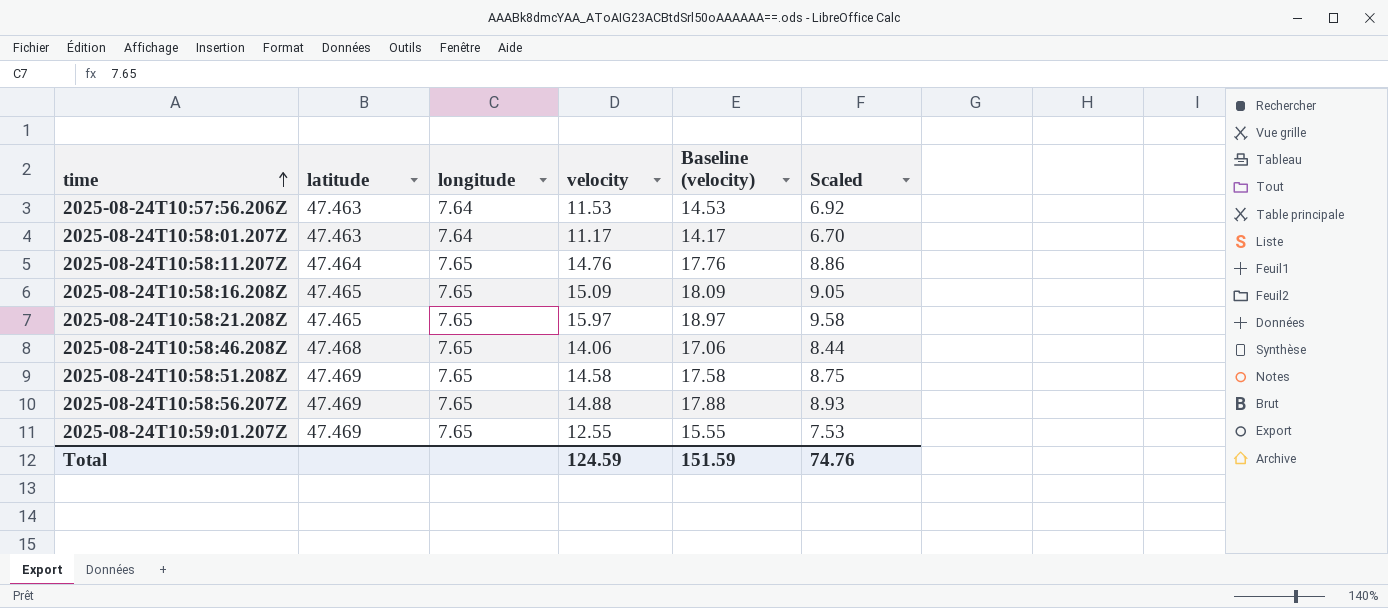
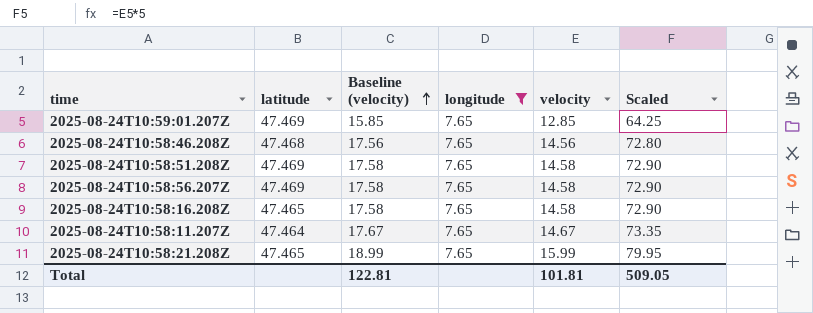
filter: none -> longitude = 7.65
row order: time ascending -> Baseline (velocity) ascending
column Baseline (velocity) | position: 5 -> 3
column Scaled | formula: [velocity] * 0.6 -> [velocity] * 5
2025-08-24T10:59:01.207Z | Baseline (velocity): 15.55 -> 15.85
2025-08-24T10:59:01.207Z | velocity: 12.55 -> 12.85
2025-08-24T10:58:46.208Z | Baseline (velocity): 17.06 -> 17.56
2025-08-24T10:58:46.208Z | velocity: 14.06 -> 14.56
2025-08-24T10:58:56.207Z | Baseline (velocity): 17.88 -> 17.58
2025-08-24T10:58:56.207Z | velocity: 14.88 -> 14.58
2025-08-24T10:58:16.208Z | Baseline (velocity): 18.09 -> 17.58
2025-08-24T10:58:16.208Z | velocity: 15.09 -> 14.58
2025-08-24T10:58:11.207Z | Baseline (velocity): 17.76 -> 17.67
2025-08-24T10:58:11.207Z | velocity: 14.76 -> 14.67
2025-08-24T10:58:21.208Z | Baseline (velocity): 18.97 -> 18.99
2025-08-24T10:58:21.208Z | velocity: 15.97 -> 15.99
Total | Baseline (velocity): 151.59 -> 122.81
Total | velocity: 124.59 -> 101.81
Total | Scaled: 74.76 -> 509.05

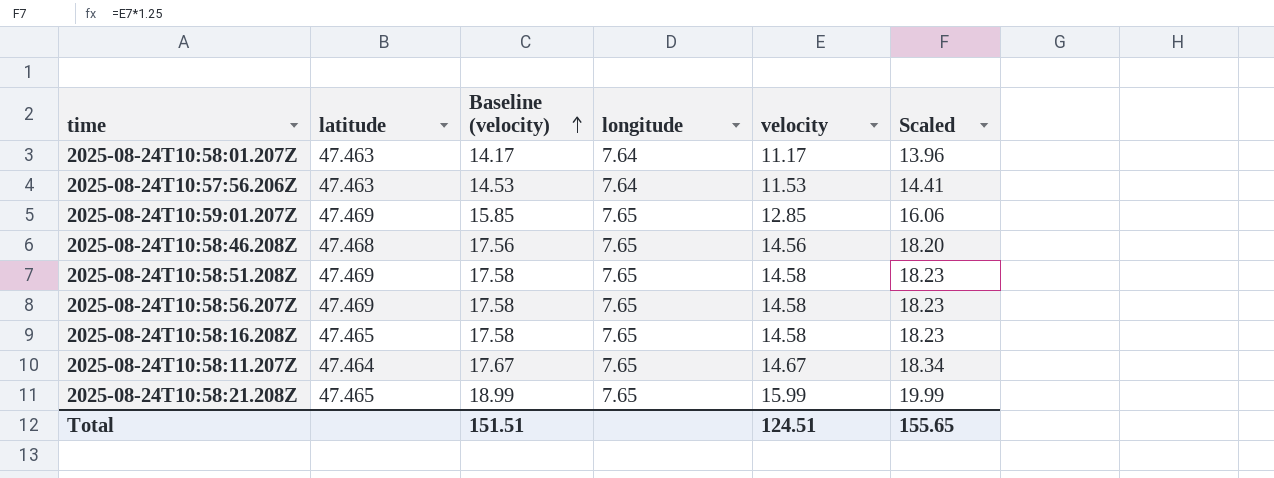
filter: longitude = 7.65 -> none
column Scaled | formula: [velocity] * 5 -> [velocity] * 1.25
Total | Baseline (velocity): 122.81 -> 151.51
Total | velocity: 101.81 -> 124.51
Total | Scaled: 509.05 -> 155.65

